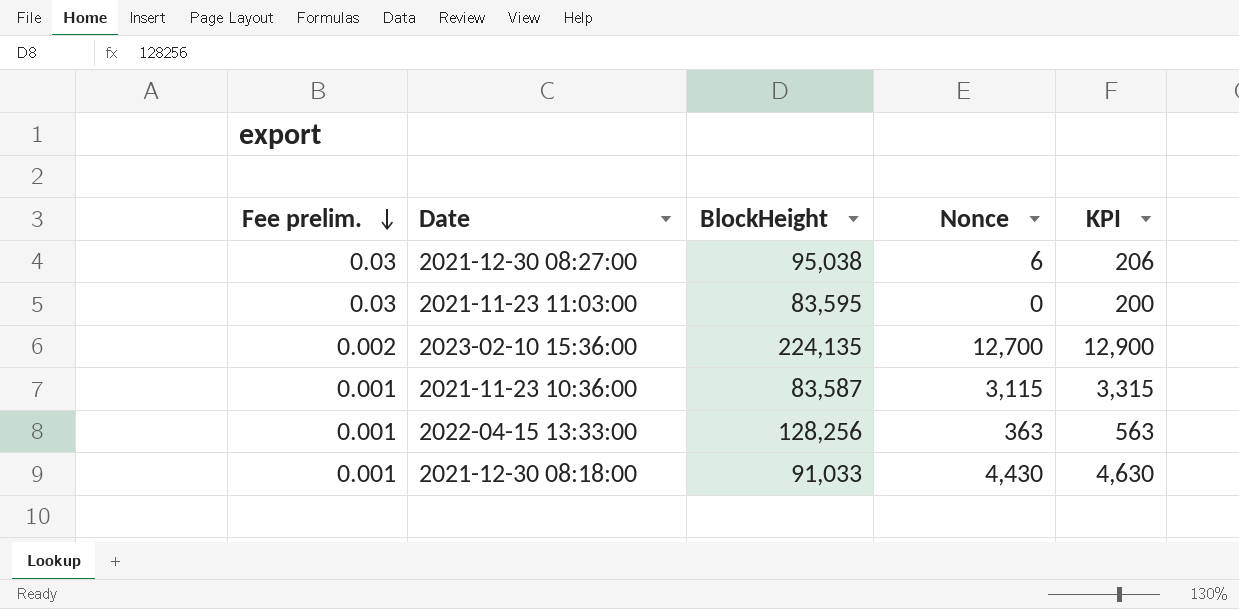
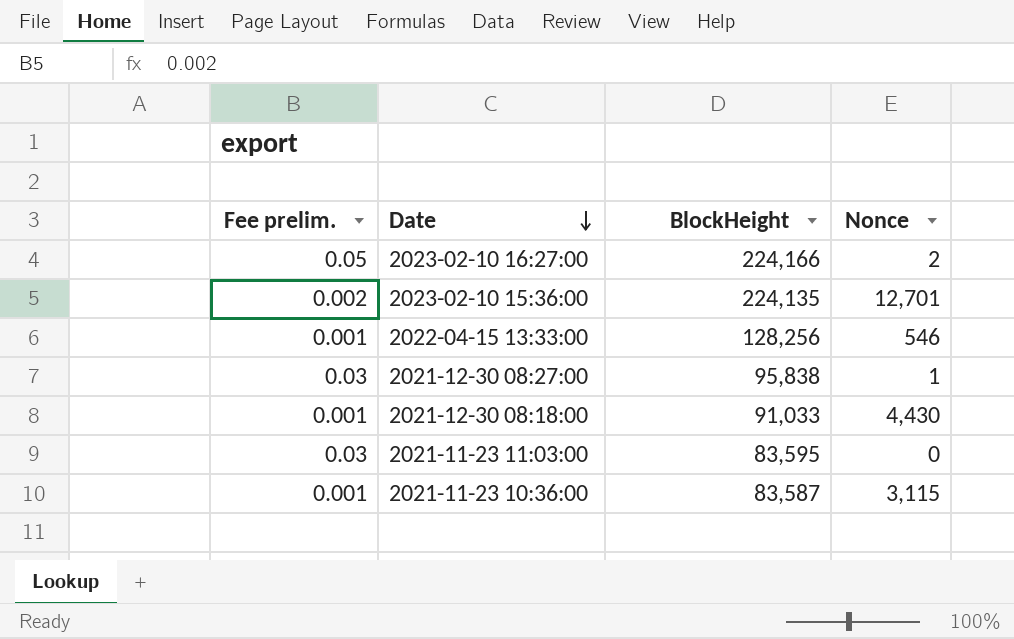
row order: Fee prelim. descending -> Date descending
column KPI | formula: [Nonce] + 200 -> none
row 2023-02-10 16:27:00: none -> 0.05 | 224,166 | 2
2023-02-10 15:36:00 | Nonce: 12,700 -> 12,701
2022-04-15 13:33:00 | Nonce: 363 -> 546
2021-12-30 08:27:00 | BlockHeight: 95,038 -> 95,838
2021-12-30 08:27:00 | Nonce: 6 -> 1

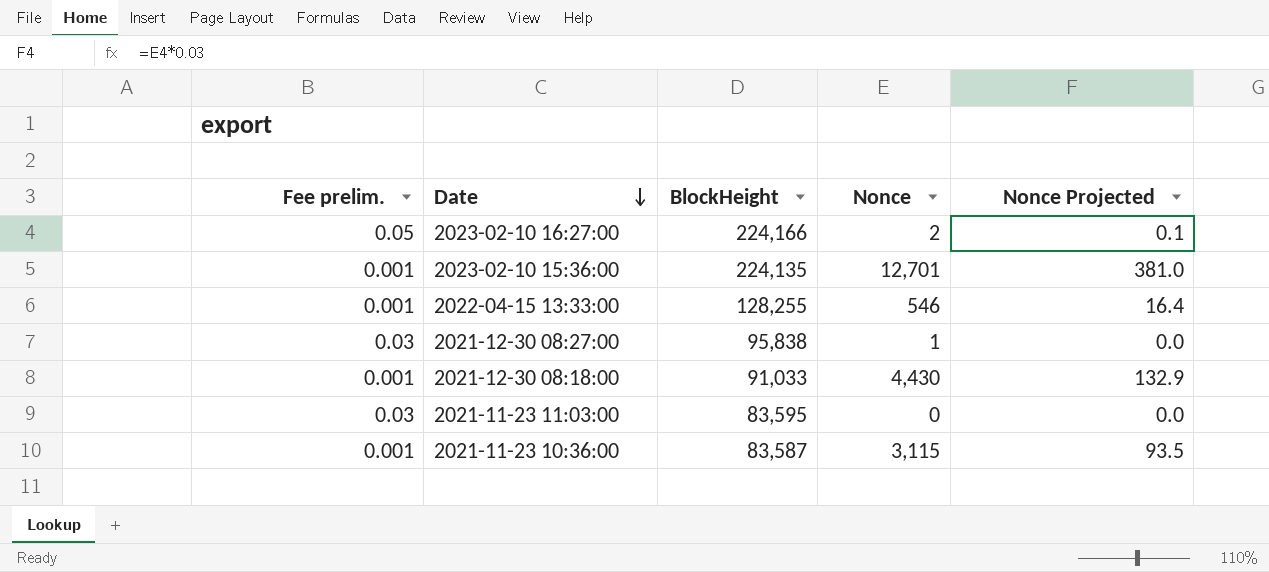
column Nonce Projected | formula: none -> [Nonce] * 0.03
2023-02-10 15:36:00 | Fee prelim.: 0.002 -> 0.001
2022-04-15 13:33:00 | BlockHeight: 128,256 -> 128,255

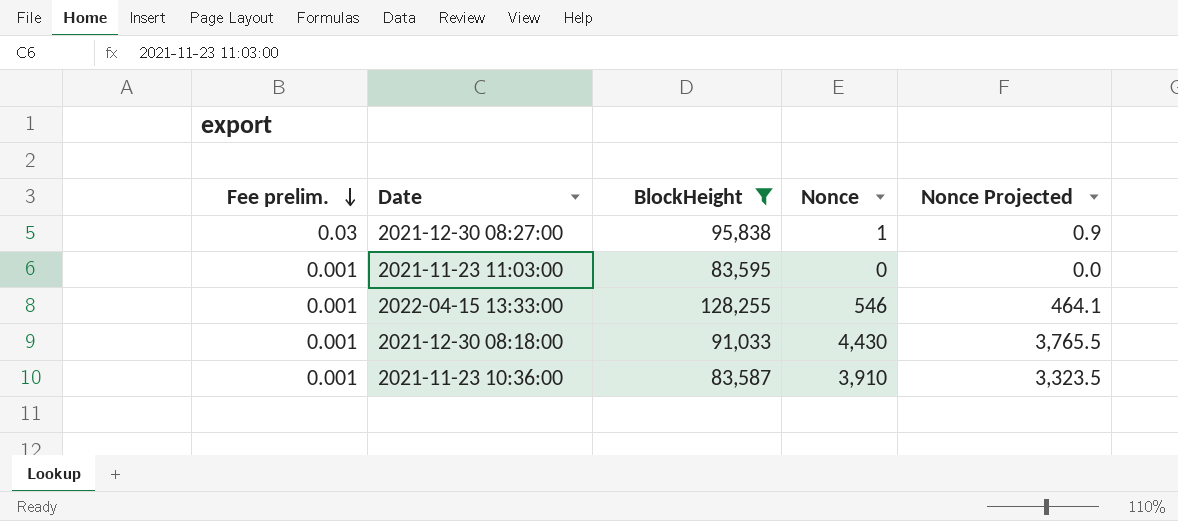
filter: none -> BlockHeight <= 128,255
row order: Date descending -> Fee prelim. descending
column Nonce Projected | formula: [Nonce] * 0.03 -> [Nonce] * 0.85
2021-11-23 11:03:00 | Fee prelim.: 0.03 -> 0.001
2021-11-23 10:36:00 | Nonce: 3,115 -> 3,910

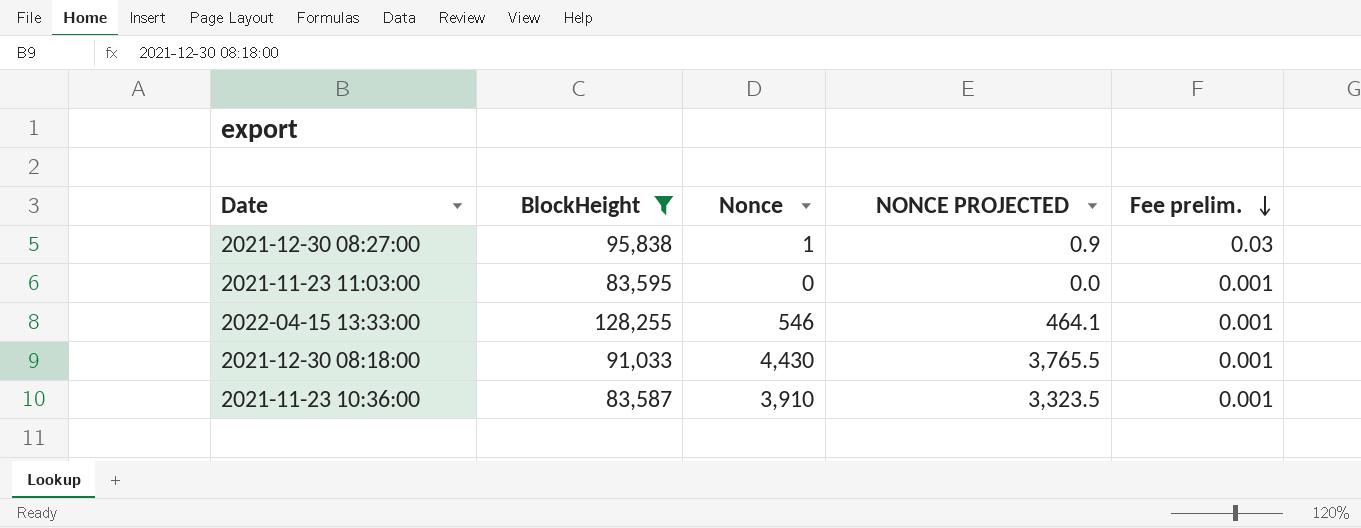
column name: Nonce Projected -> NONCE PROJECTED
column Fee prelim. | position: 1 -> 5

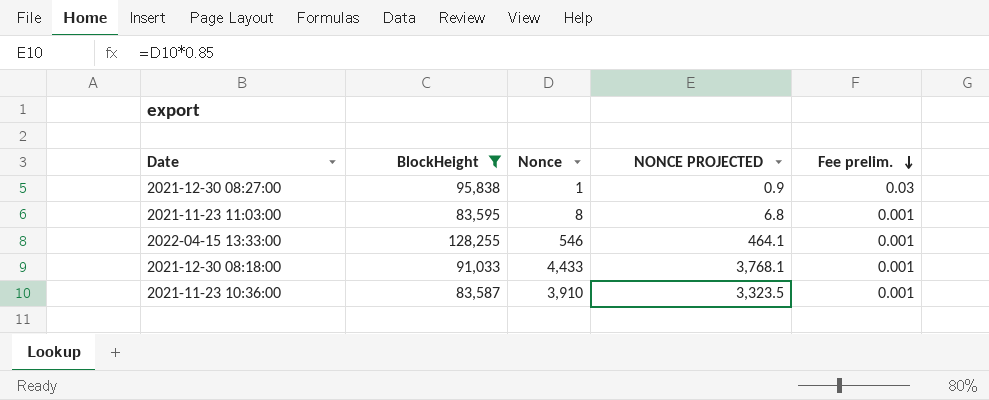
2021-11-23 11:03:00 | Nonce: 0 -> 8
2021-11-23 11:03:00 | NONCE PROJECTED: 0.0 -> 6.8
2021-12-30 08:18:00 | Nonce: 4,430 -> 4,433
2021-12-30 08:18:00 | NONCE PROJECTED: 3,765.5 -> 3,768.1

